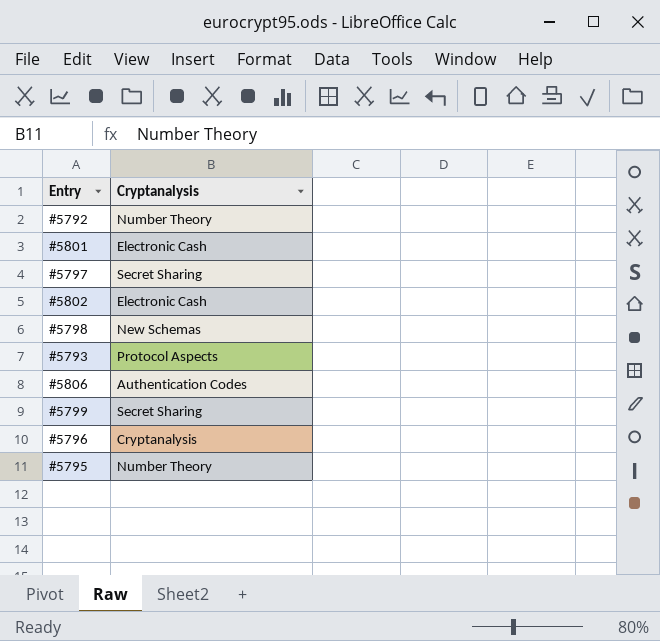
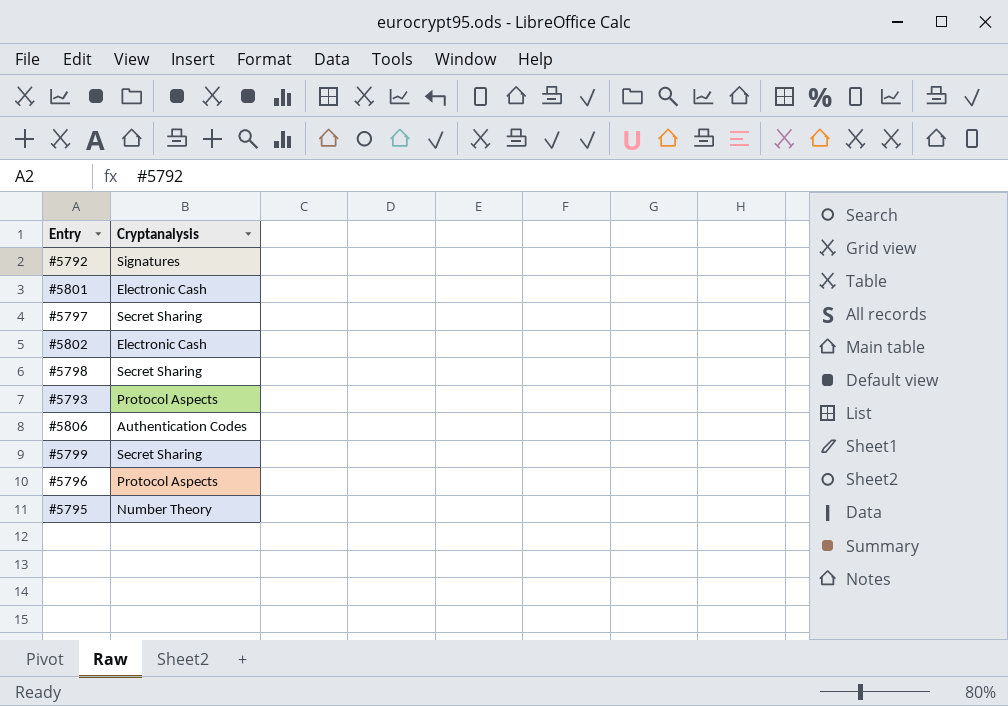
#5792 | Cryptanalysis: Number Theory -> Signatures
#5798 | Cryptanalysis: New Schemas -> Secret Sharing
#5796 | Cryptanalysis: Cryptanalysis -> Protocol Aspects

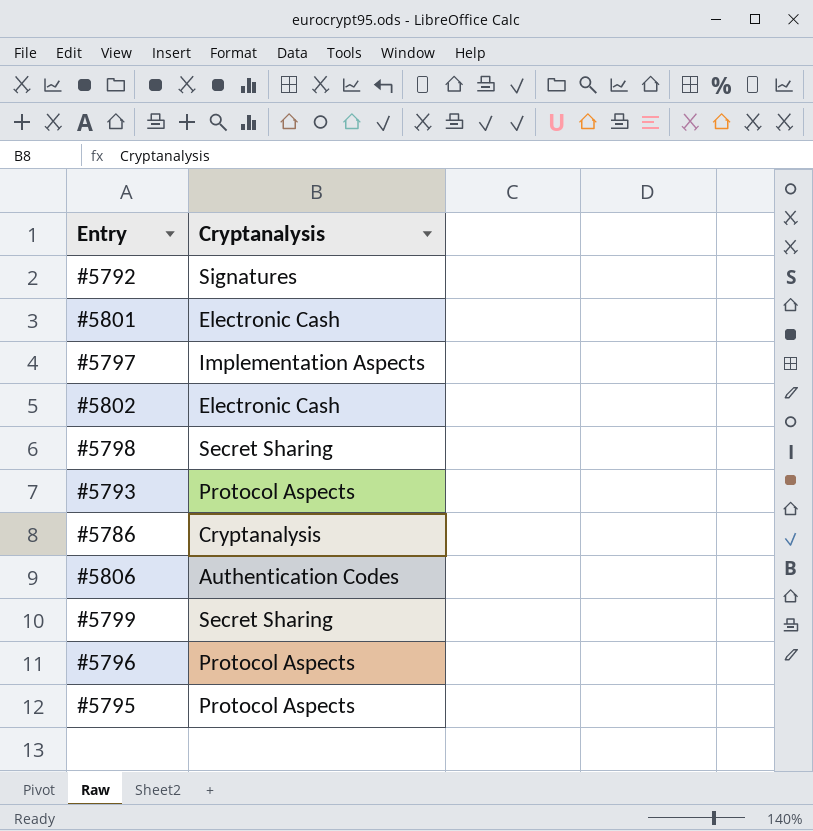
#5797 | Cryptanalysis: Secret Sharing -> Implementation Aspects
row #5786: none -> Cryptanalysis
#5795 | Cryptanalysis: Number Theory -> Protocol Aspects

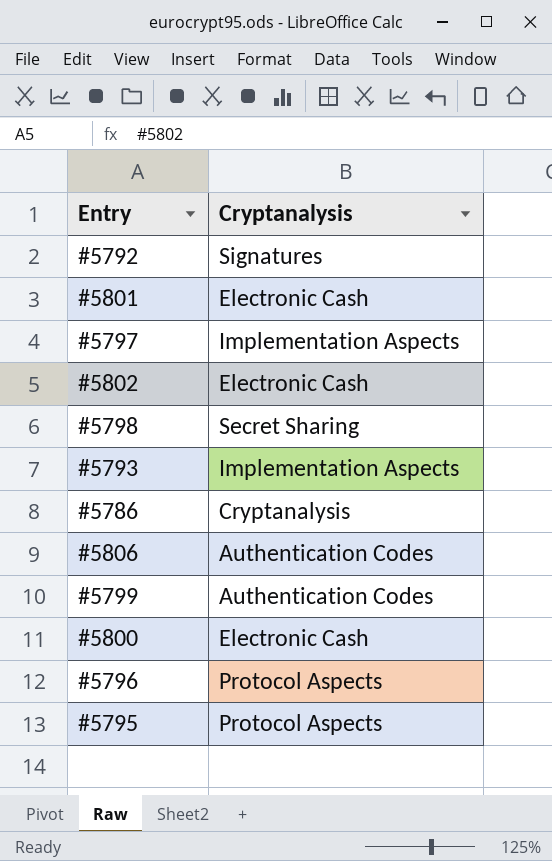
#5793 | Cryptanalysis: Protocol Aspects -> Implementation Aspects
#5799 | Cryptanalysis: Secret Sharing -> Authentication Codes
row #5800: none -> Electronic Cash

